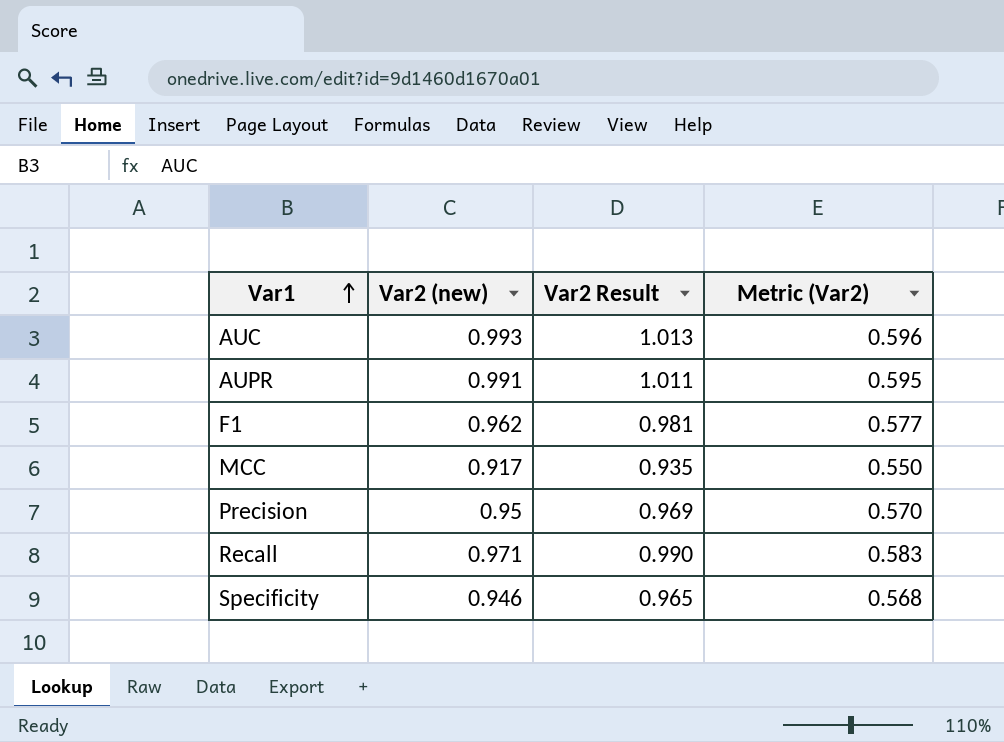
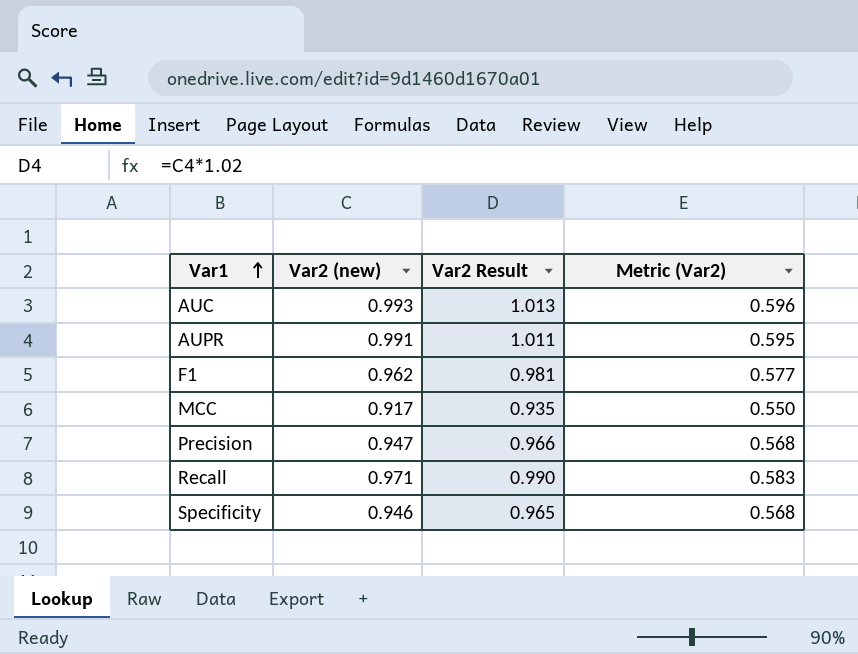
Precision | Var2 (new): 0.95 -> 0.947
Precision | Var2 Result: 0.969 -> 0.966
Precision | Metric (Var2): 0.570 -> 0.568

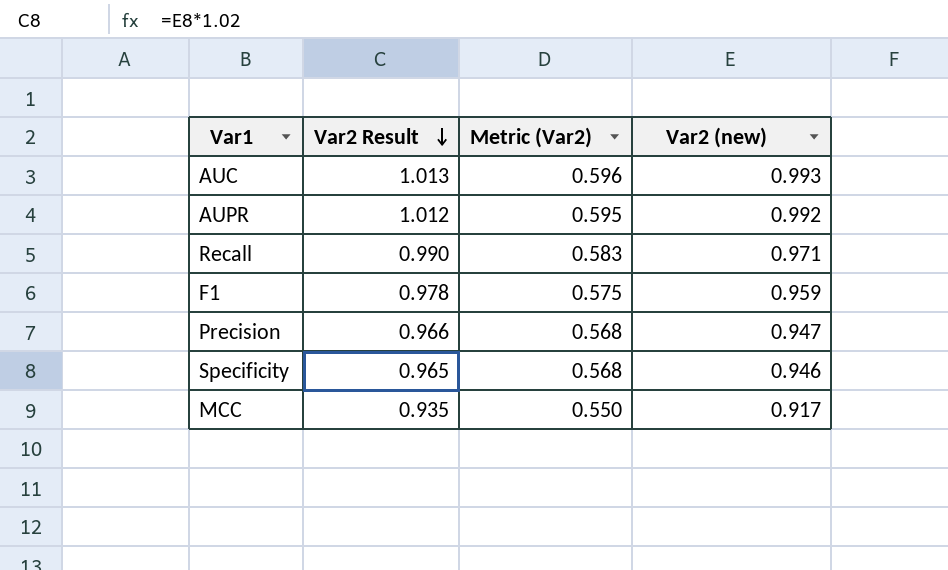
row order: Var1 ascending -> Var2 Result descending
column Var2 (new) | position: 2 -> 4
AUPR | Var2 Result: 1.011 -> 1.012
AUPR | Var2 (new): 0.991 -> 0.992
F1 | Var2 Result: 0.981 -> 0.978
F1 | Metric (Var2): 0.577 -> 0.575
F1 | Var2 (new): 0.962 -> 0.959

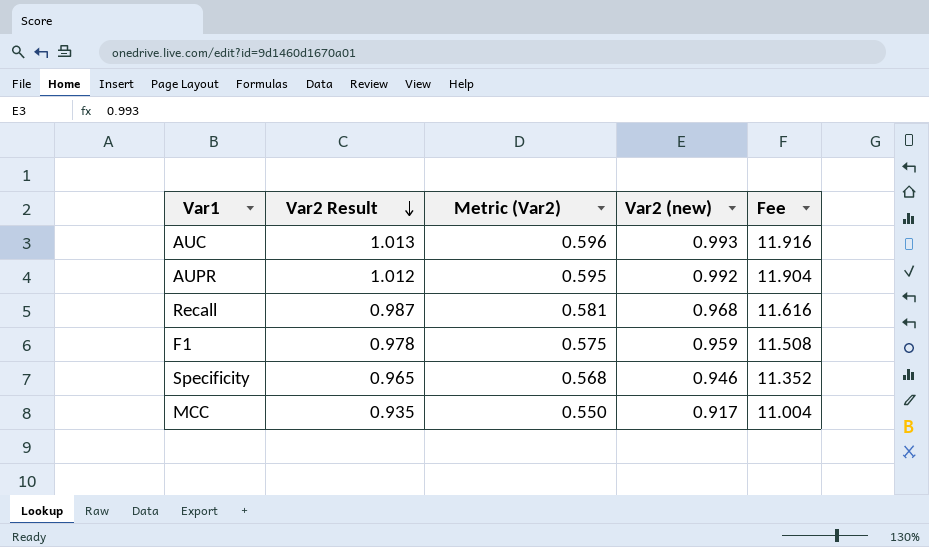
column Fee | formula: none -> [Var2 (new)] * 12
row Precision: 0.966 | 0.568 | 0.947 -> none
Recall | Var2 Result: 0.990 -> 0.987
Recall | Metric (Var2): 0.583 -> 0.581
Recall | Var2 (new): 0.971 -> 0.968

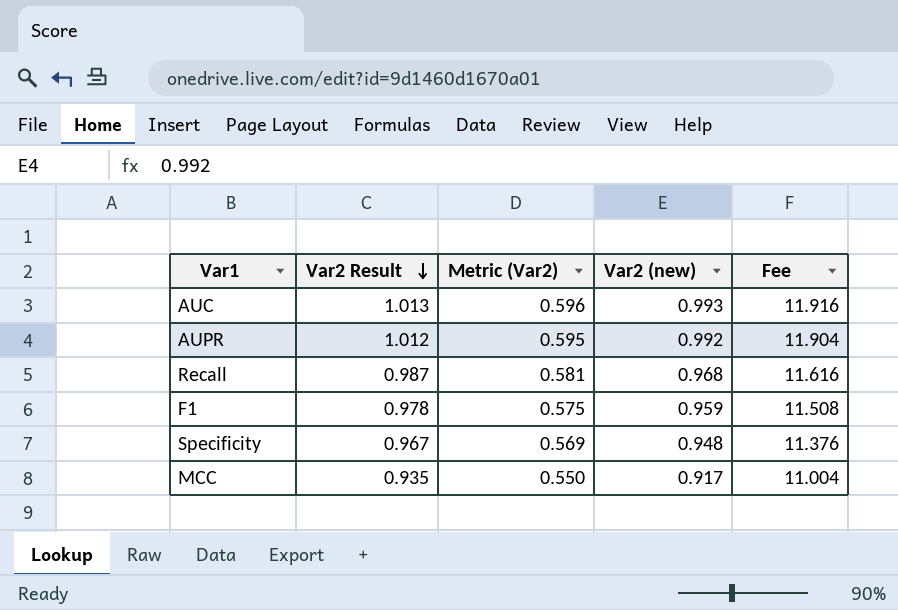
Specificity | Var2 Result: 0.965 -> 0.967
Specificity | Metric (Var2): 0.568 -> 0.569
Specificity | Var2 (new): 0.946 -> 0.948
Specificity | Fee: 11.352 -> 11.376

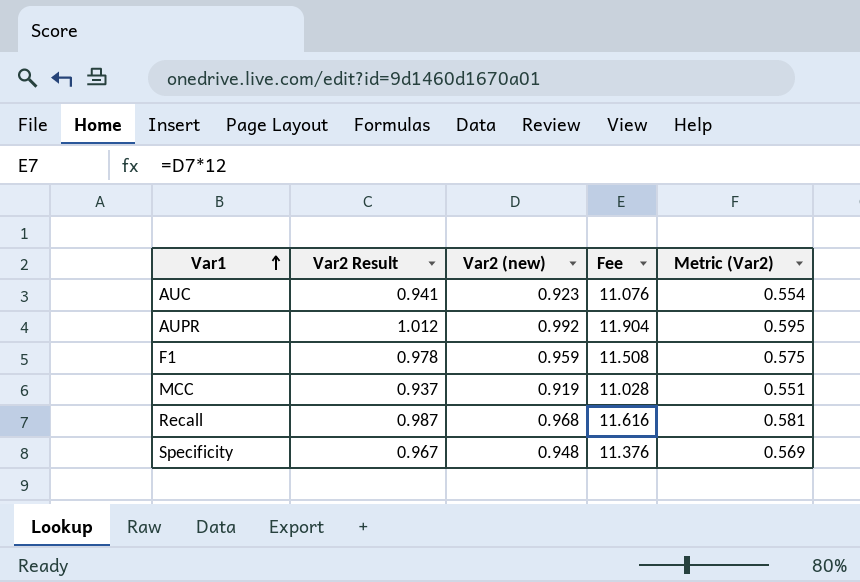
row order: Var2 Result descending -> Var1 ascending
column Metric (Var2) | position: 3 -> 5
AUC | Var2 Result: 1.013 -> 0.941
AUC | Var2 (new): 0.993 -> 0.923
AUC | Fee: 11.916 -> 11.076
AUC | Metric (Var2): 0.596 -> 0.554
MCC | Var2 Result: 0.935 -> 0.937
MCC | Var2 (new): 0.917 -> 0.919
MCC | Fee: 11.004 -> 11.028
MCC | Metric (Var2): 0.550 -> 0.551

